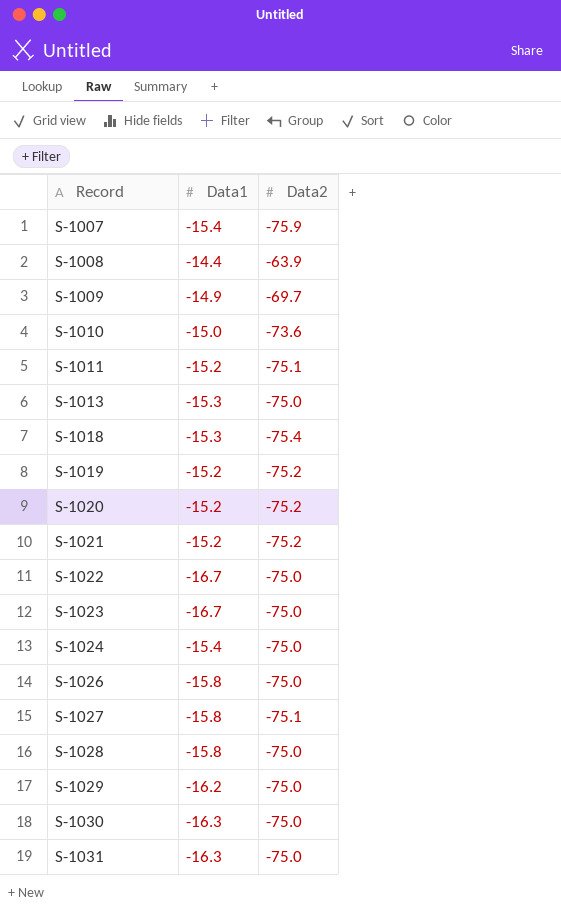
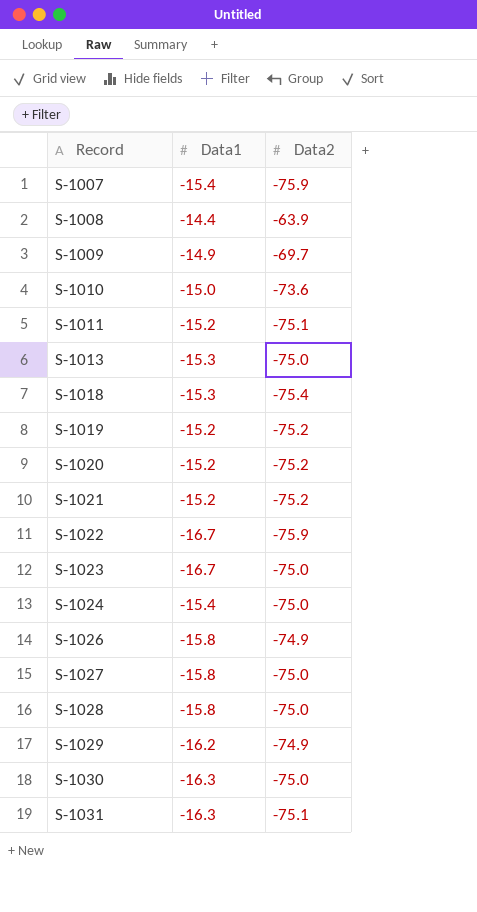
S-1022 | Data2: -75.0 -> -75.9
S-1026 | Data2: -75.0 -> -74.9
S-1027 | Data2: -75.1 -> -75.0
S-1029 | Data2: -75.0 -> -74.9
S-1031 | Data2: -75.0 -> -75.1

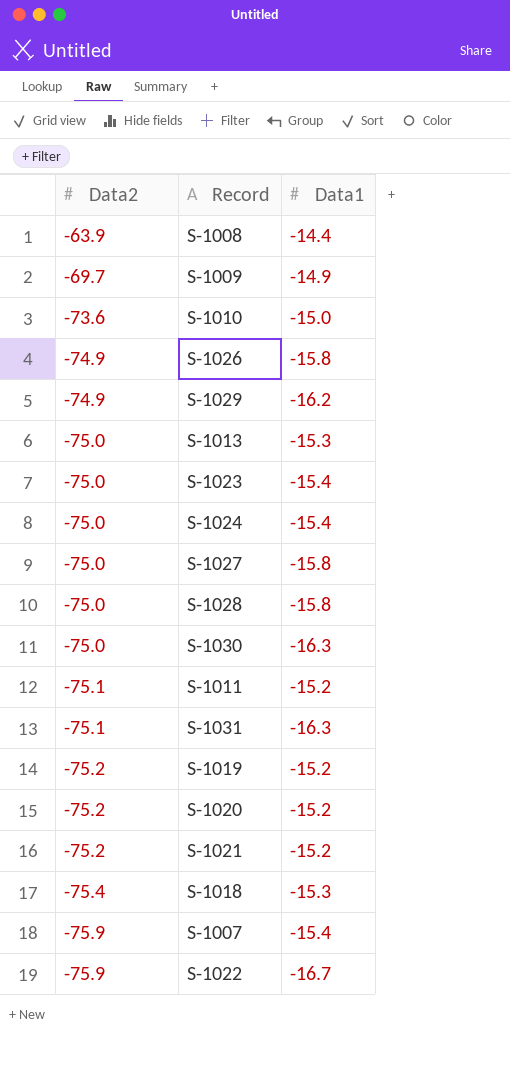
row order: Record ascending -> Data2 descending
column Data2 | position: 3 -> 1
S-1023 | Data1: -16.7 -> -15.4

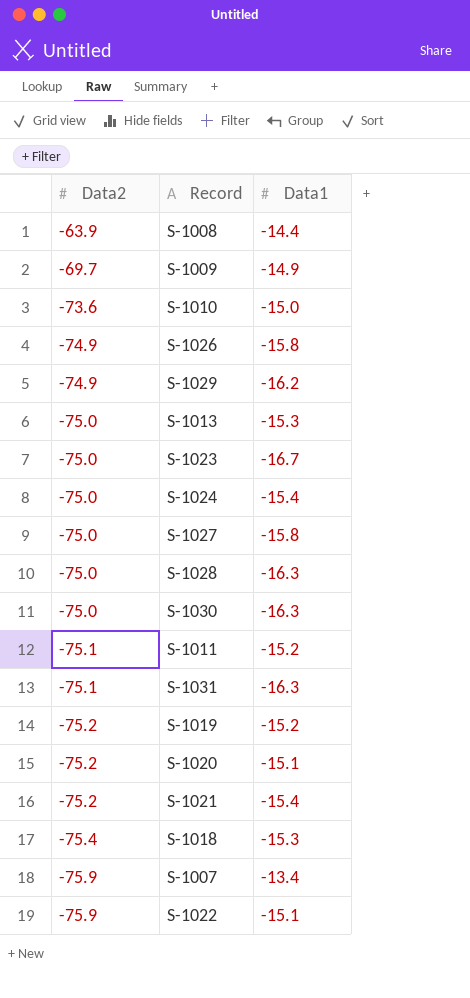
S-1023 | Data1: -15.4 -> -16.7
S-1028 | Data1: -15.8 -> -16.3
S-1020 | Data1: -15.2 -> -15.1
S-1021 | Data1: -15.2 -> -15.4
S-1007 | Data1: -15.4 -> -13.4
S-1022 | Data1: -16.7 -> -15.1

